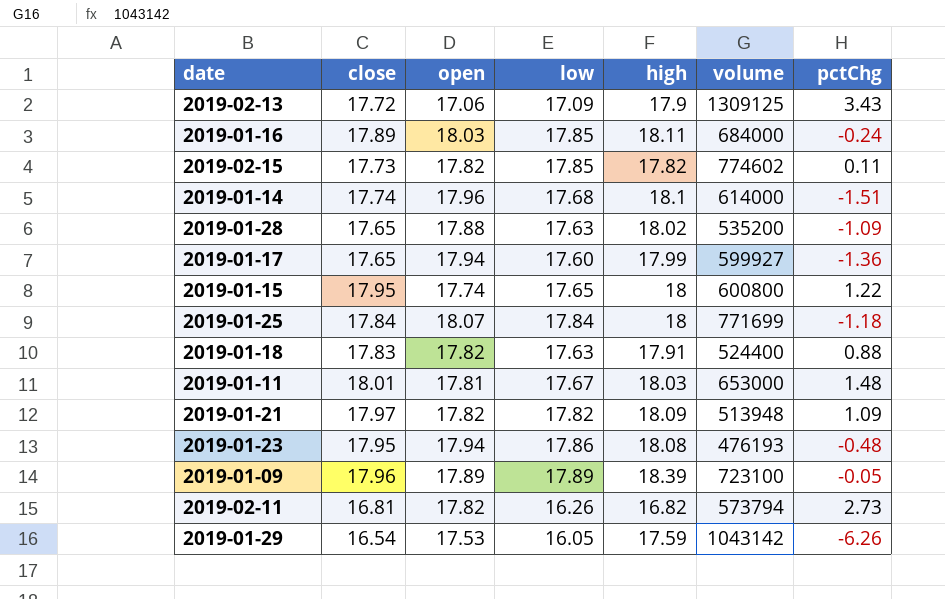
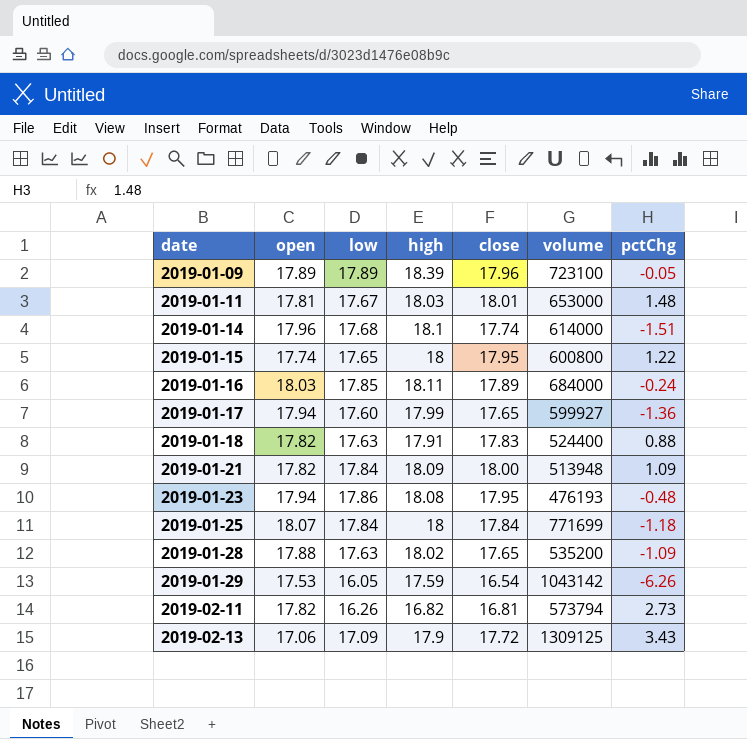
row order: none -> date ascending
column close | position: 2 -> 5
row 2019-02-15: 17.73 | 17.82 | 17.85 | 17.82 | 774602 | 0.11 -> none
2019-01-21 | low: 17.82 -> 17.84
2019-01-21 | close: 17.97 -> 18.00

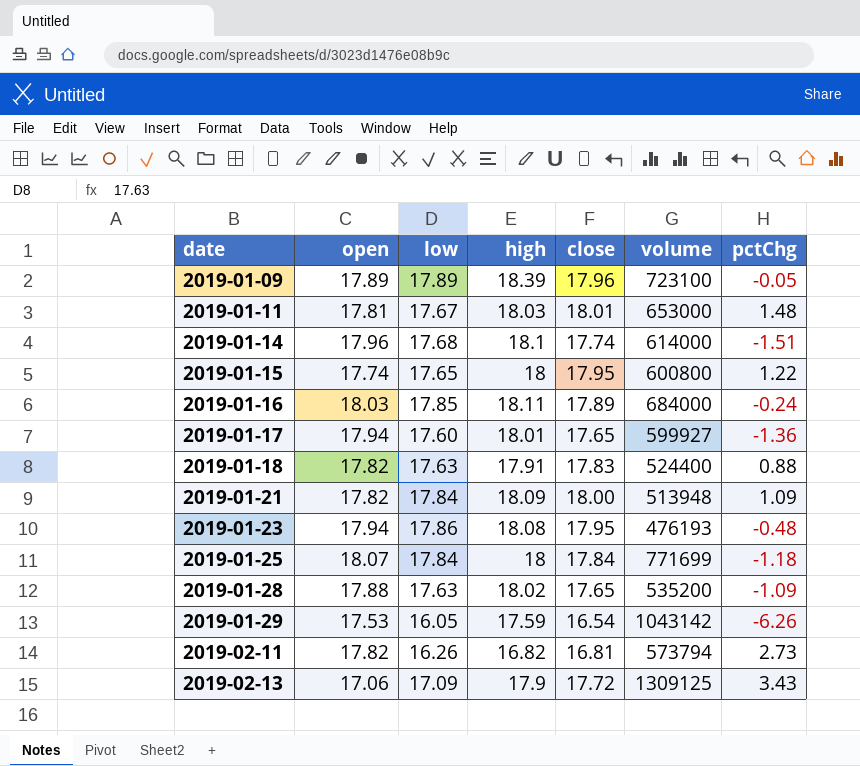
2019-01-17 | high: 17.99 -> 18.01

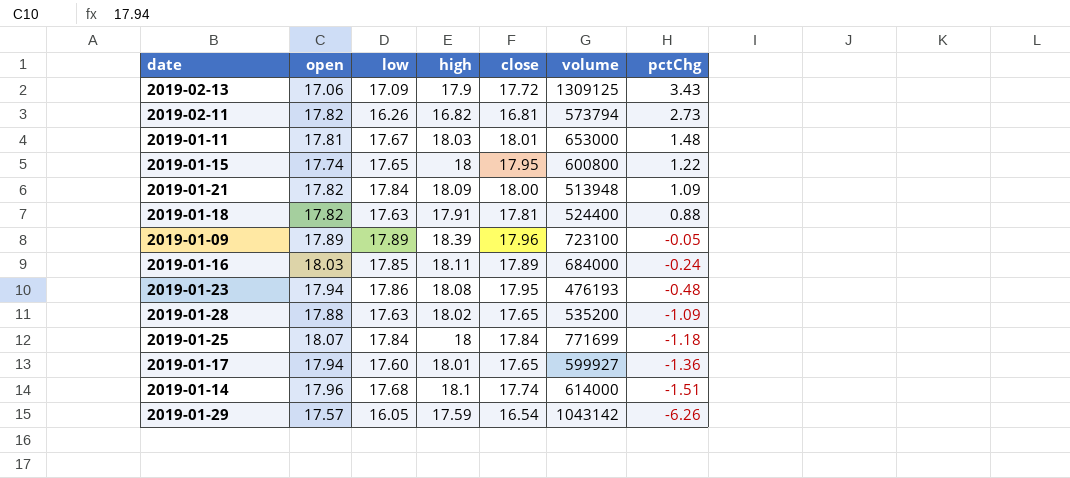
row order: date ascending -> pctChg descending
2019-01-18 | close: 17.83 -> 17.81
2019-01-29 | open: 17.53 -> 17.57

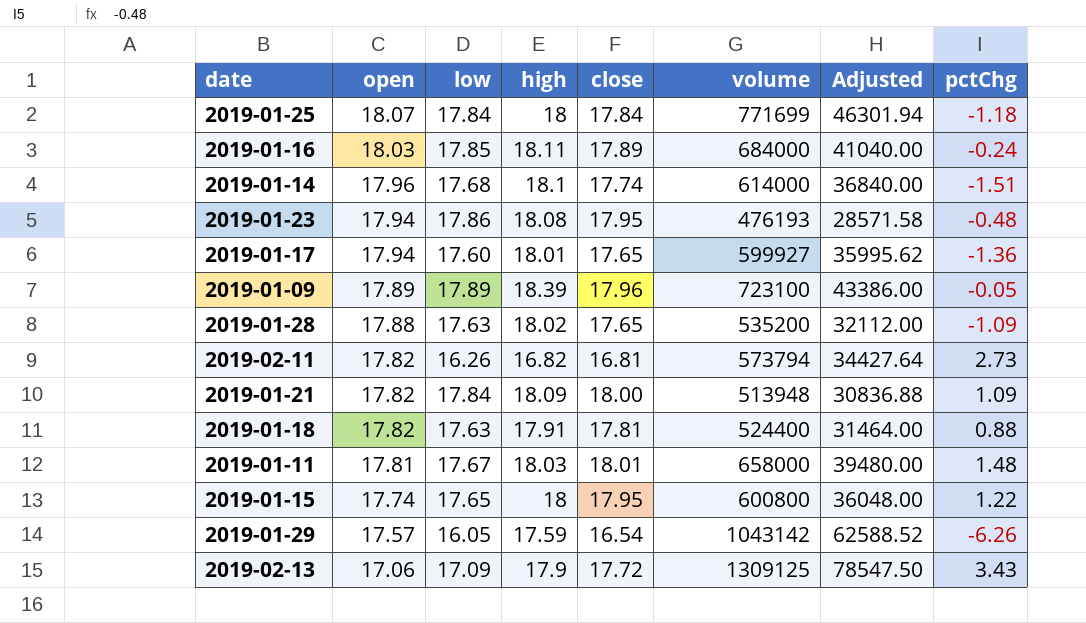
row order: pctChg descending -> open descending
column Adjusted | formula: none -> [volume] * 0.06
2019-01-11 | volume: 653000 -> 658000

